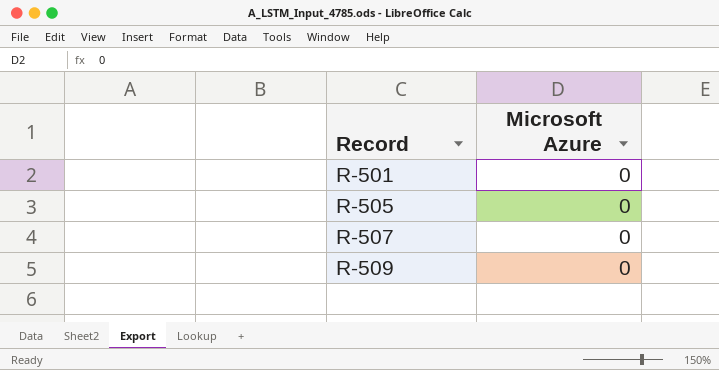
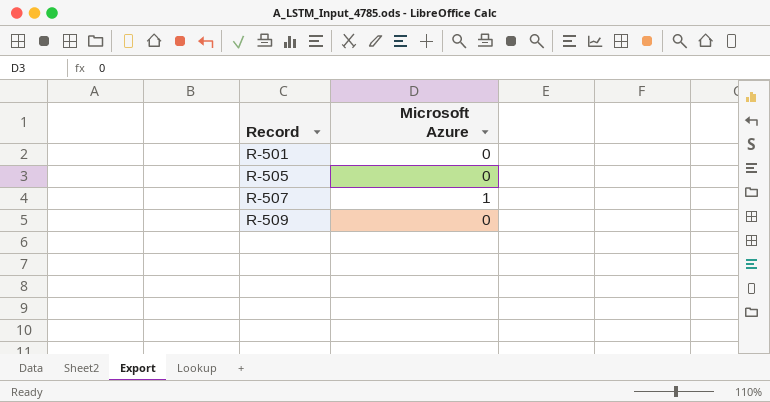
R-507 | Microsoft Azure: 0 -> 1

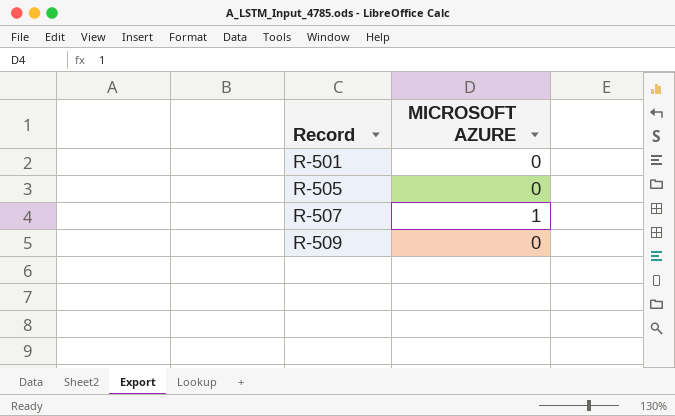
column name: Microsoft Azure -> MICROSOFT AZURE

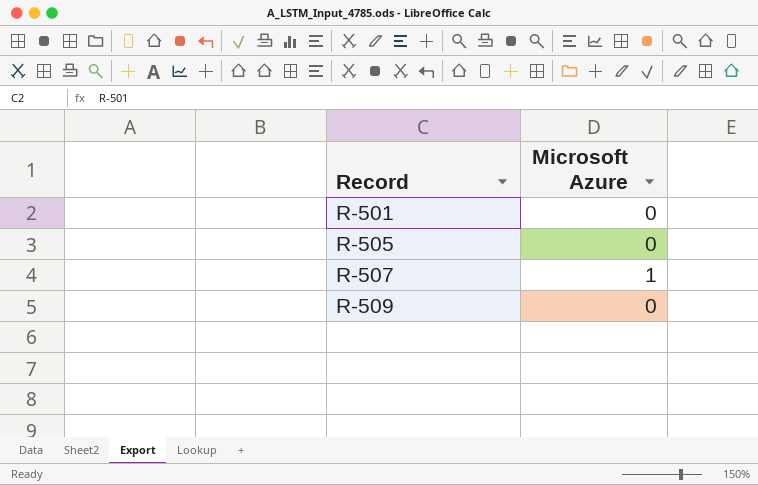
column name: MICROSOFT AZURE -> Microsoft Azure

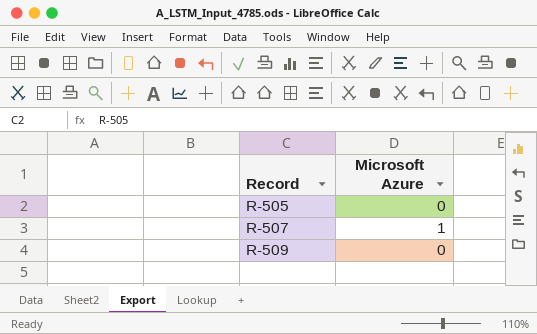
row R-501: 0 -> none

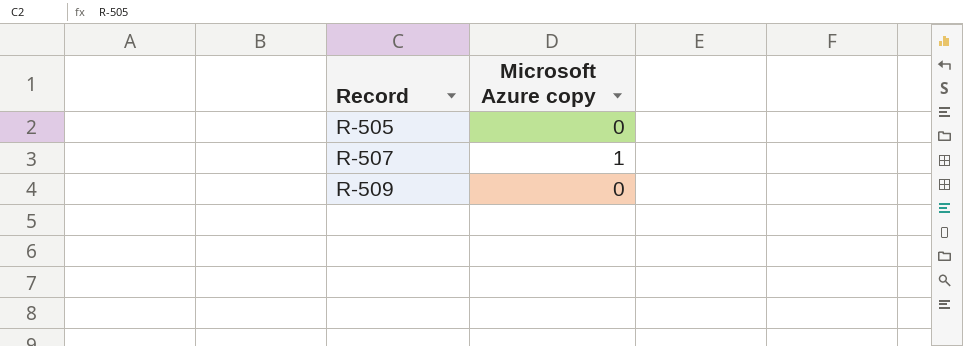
column name: Microsoft Azure -> Microsoft Azure copy

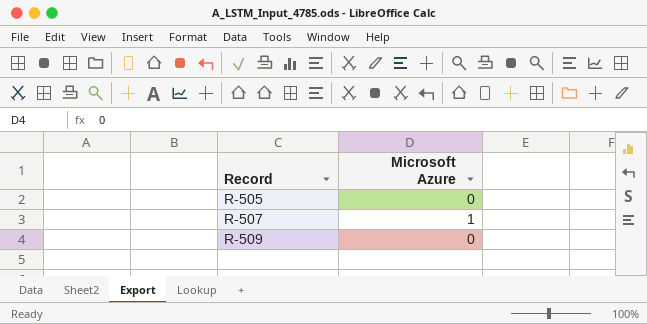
column name: Microsoft Azure copy -> Microsoft Azure

